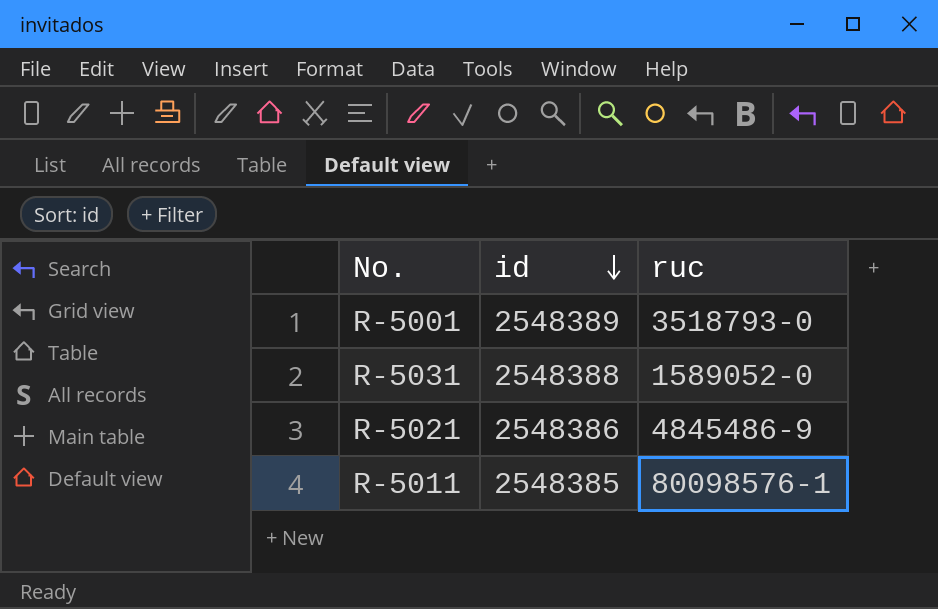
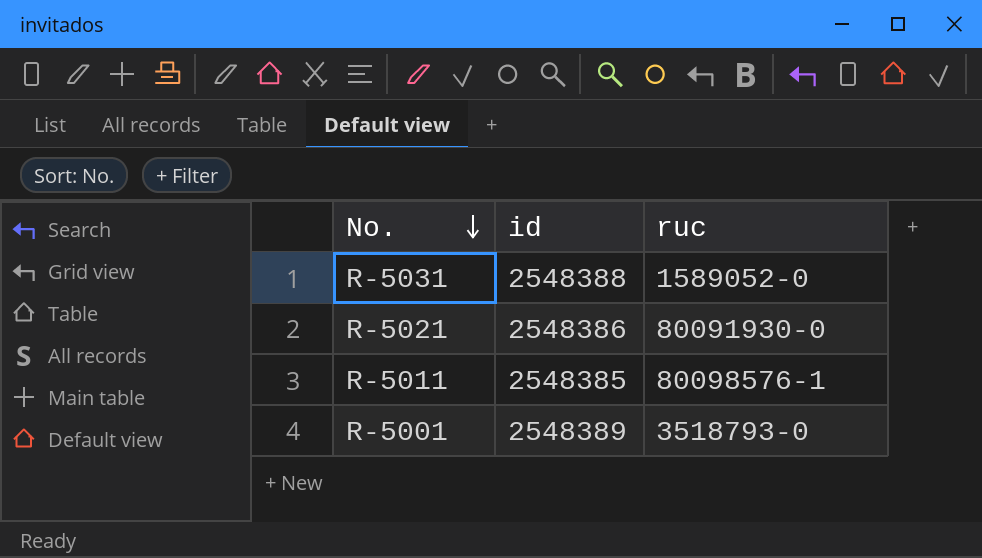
row order: id descending -> No. descending
R-5021 | ruc: 4845486-9 -> 80091930-0

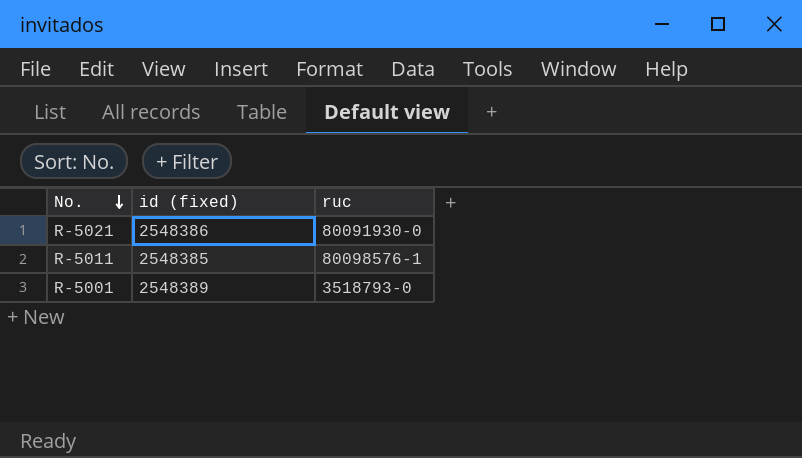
column name: id -> id (fixed)
row R-5031: 2548388 | 1589052-0 -> none

